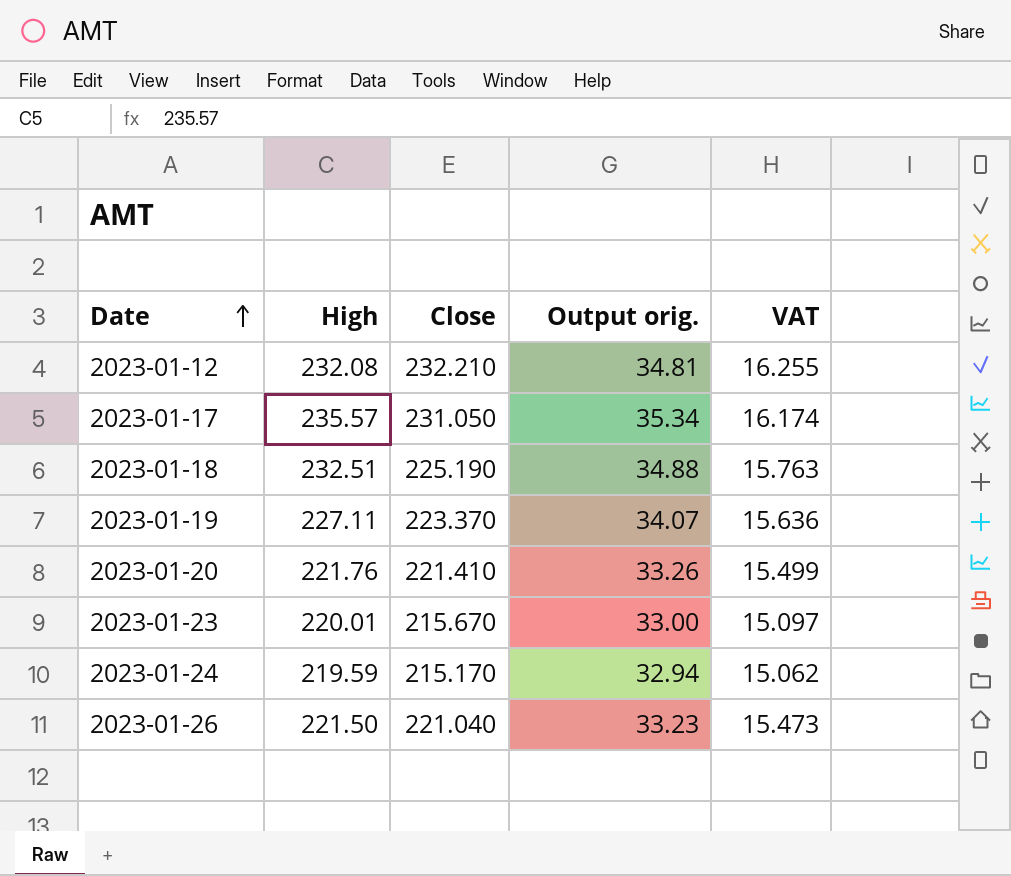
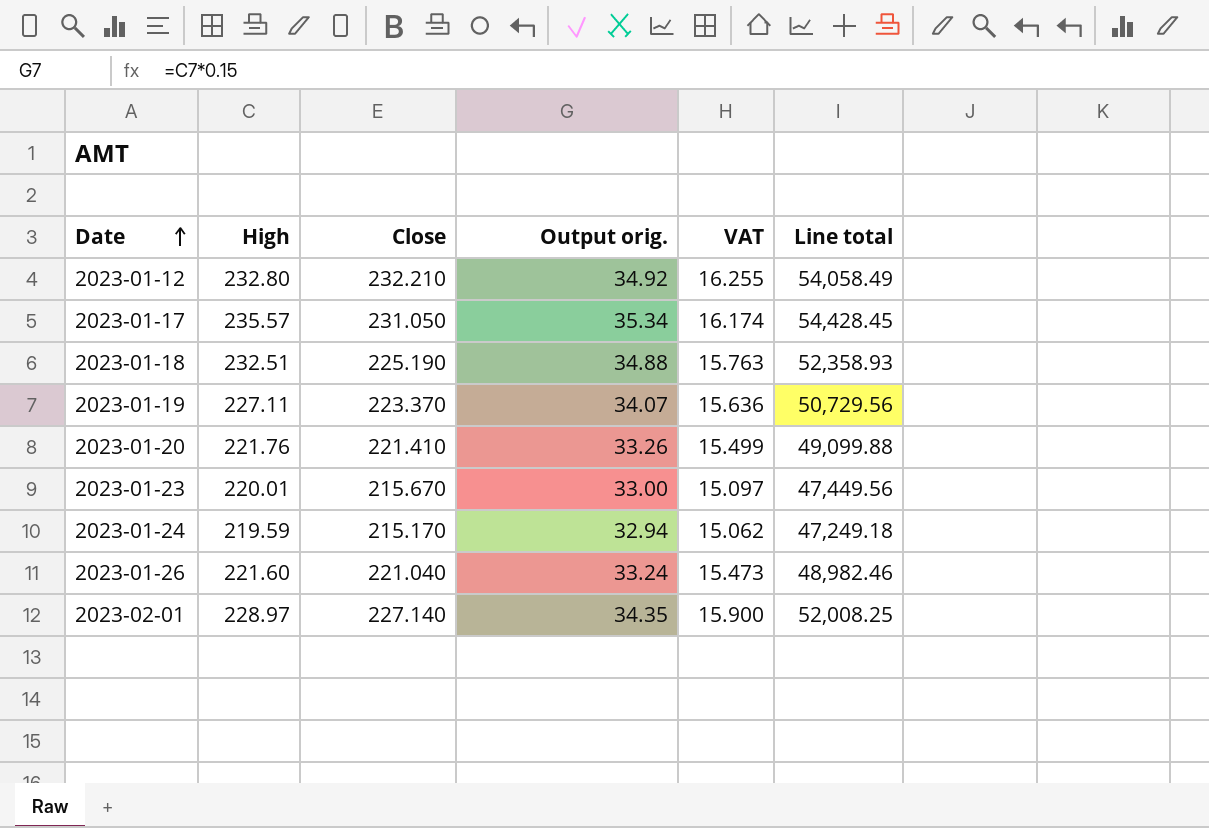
column Line total | formula: none -> [High] * [Close]
2023-01-12 | High: 232.08 -> 232.80
2023-01-12 | Output orig.: 34.81 -> 34.92
2023-01-26 | High: 221.50 -> 221.60
2023-01-26 | Output orig.: 33.23 -> 33.24
row 2023-02-01: none -> 228.97 | 227.140 | 34.35 | 15.900 | 52,008.25

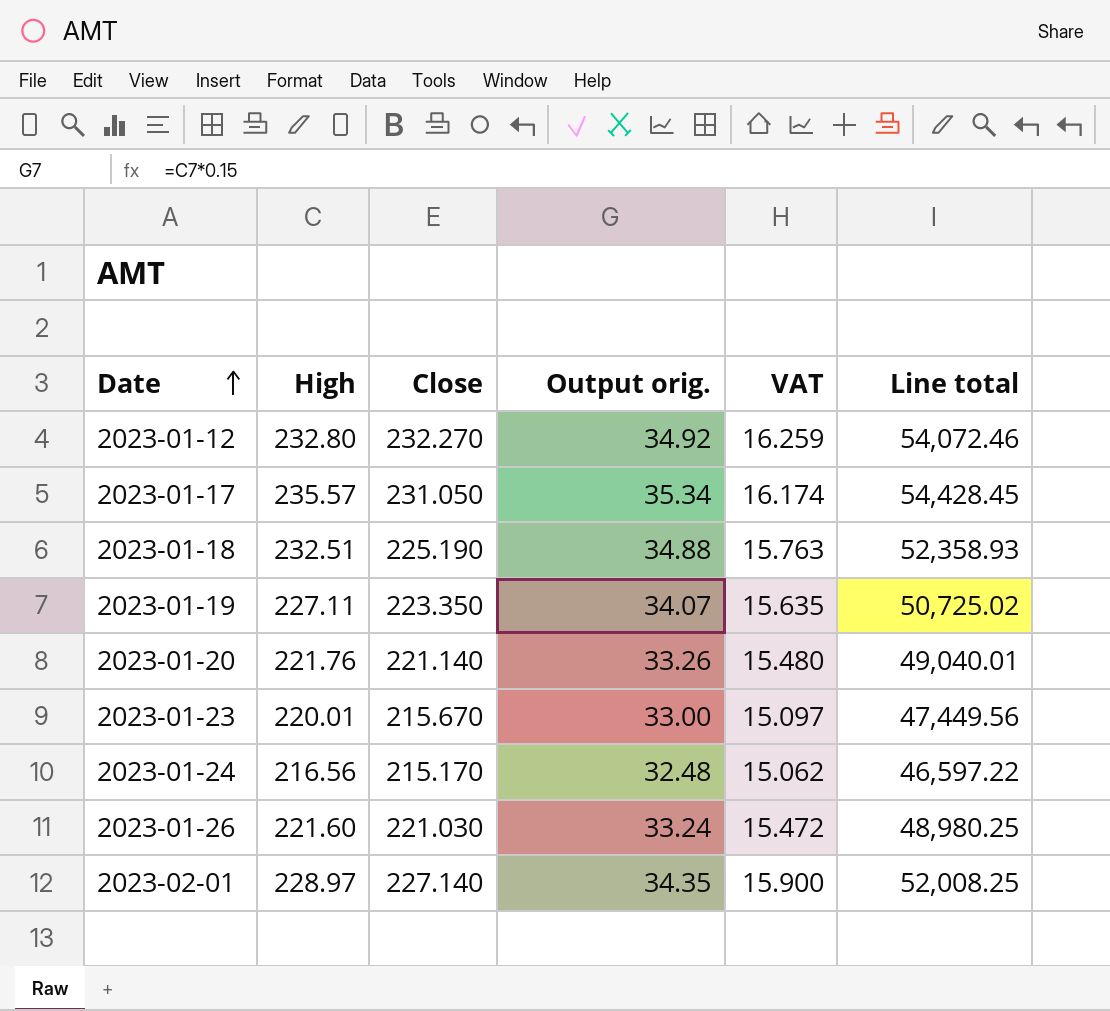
2023-01-12 | Close: 232.210 -> 232.270
2023-01-12 | VAT: 16.255 -> 16.259
2023-01-12 | Line total: 54,058.49 -> 54,072.46
2023-01-19 | Close: 223.370 -> 223.350
2023-01-19 | VAT: 15.636 -> 15.635
2023-01-19 | Line total: 50,729.56 -> 50,725.02
2023-01-20 | Close: 221.410 -> 221.140
2023-01-20 | VAT: 15.499 -> 15.480
2023-01-20 | Line total: 49,099.88 -> 49,040.01
2023-01-24 | High: 219.59 -> 216.56
2023-01-24 | Output orig.: 32.94 -> 32.48
2023-01-24 | Line total: 47,249.18 -> 46,597.22
2023-01-26 | Close: 221.040 -> 221.030
2023-01-26 | VAT: 15.473 -> 15.472
2023-01-26 | Line total: 48,982.46 -> 48,980.25

